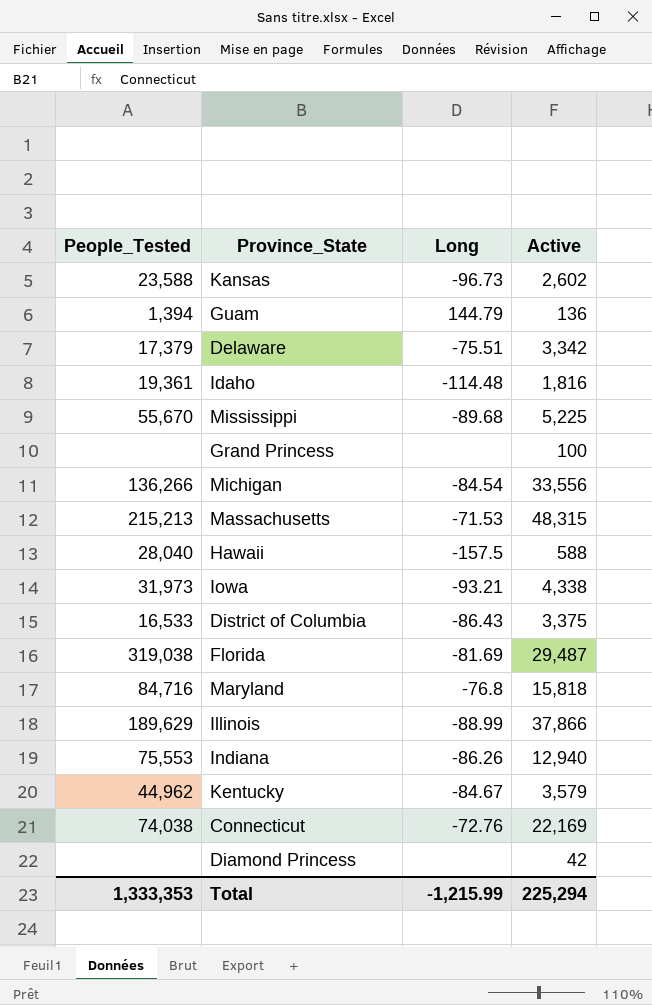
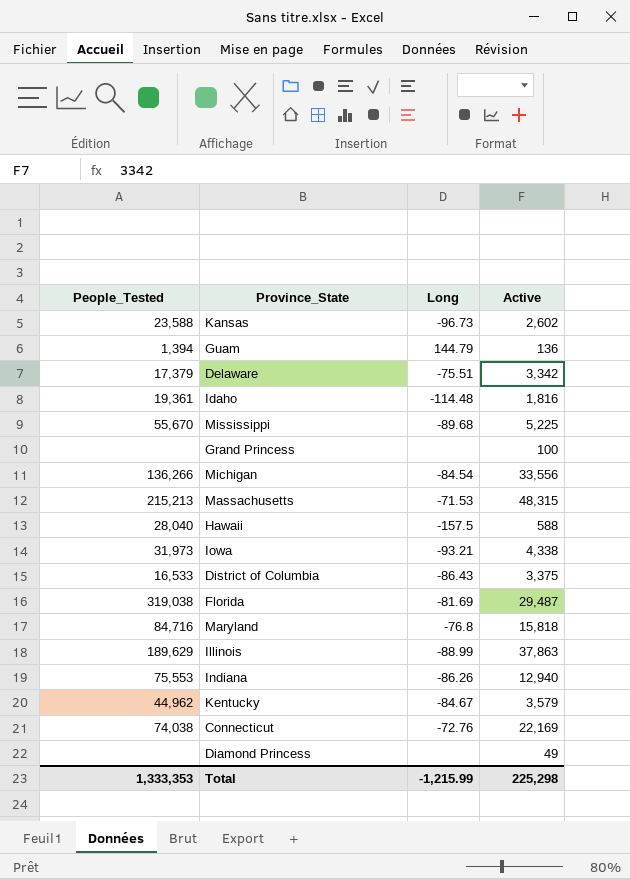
Illinois | Active: 37,866 -> 37,863
Diamond Princess | Active: 42 -> 49
Total | Active: 225,294 -> 225,298

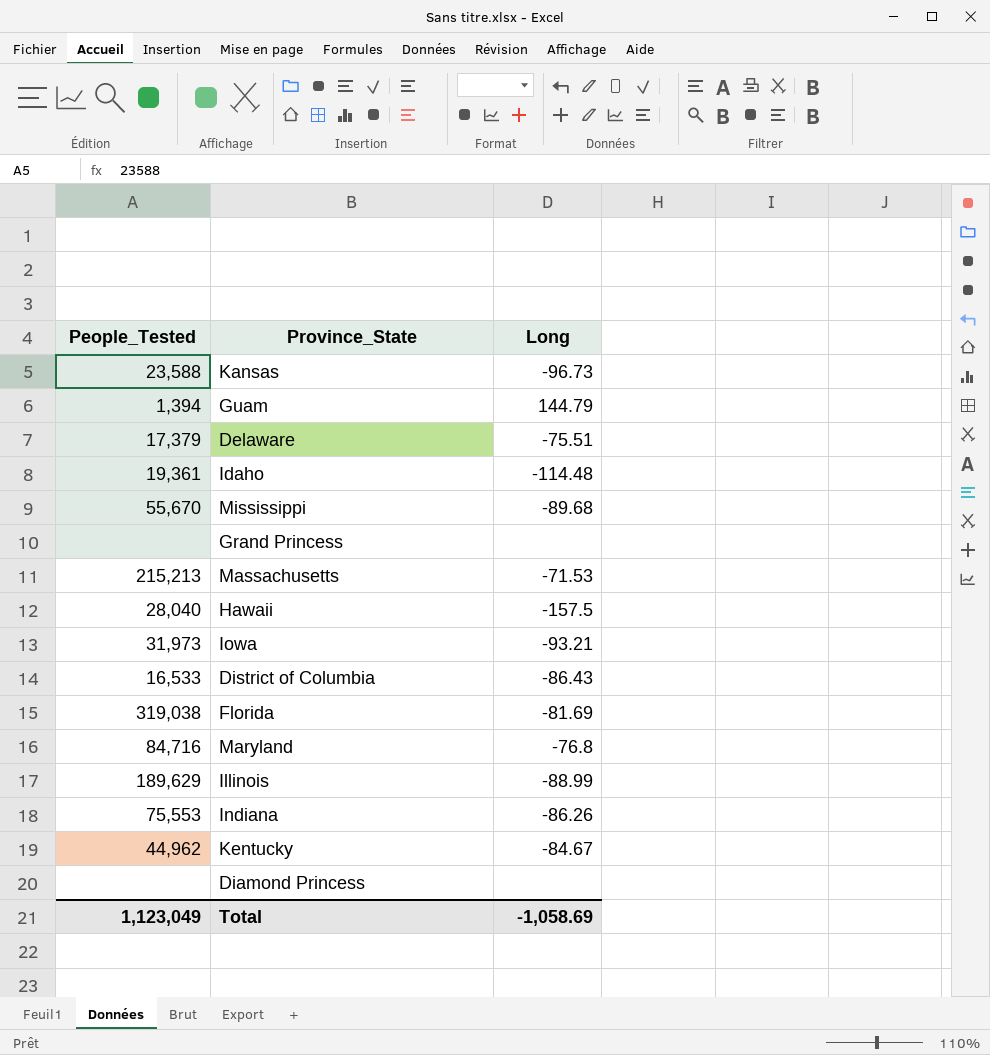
column Active | position: 4 -> none
row Michigan: 136,266 | -84.54 | 33,556 -> none
row Connecticut: 74,038 | -72.76 | 22,169 -> none
Total | People_Tested: 1,333,353 -> 1,123,049
Total | Long: -1,215.99 -> -1,058.69

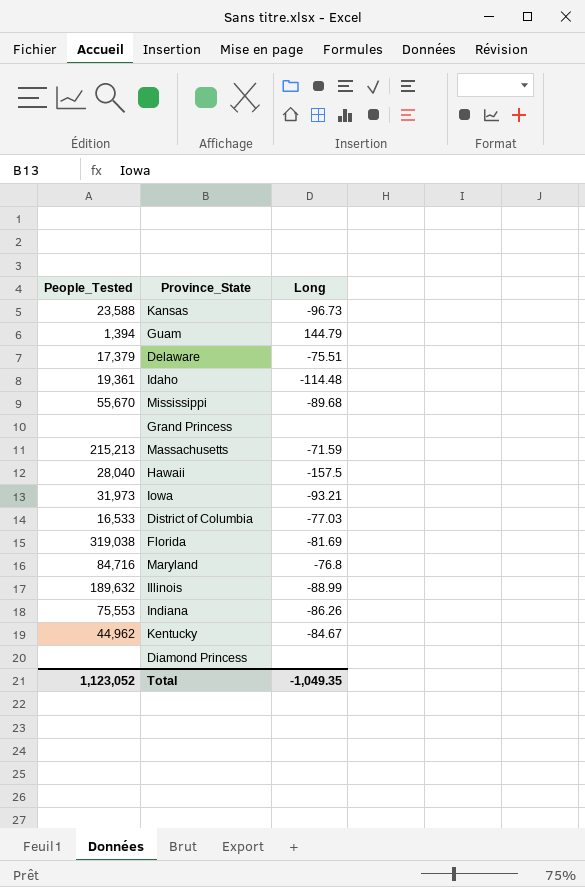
Massachusetts | Long: -71.53 -> -71.59
District of Columbia | Long: -86.43 -> -77.03
Illinois | People_Tested: 189,629 -> 189,632
Total | People_Tested: 1,123,049 -> 1,123,052
Total | Long: -1,058.69 -> -1,049.35

